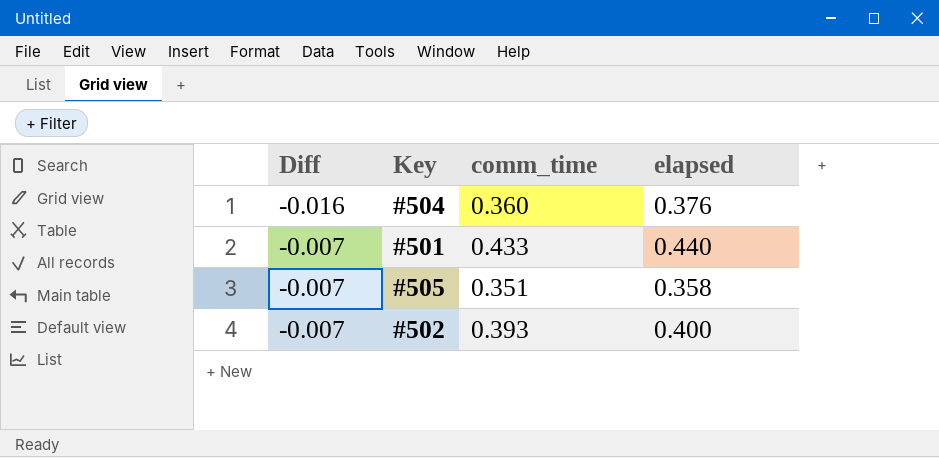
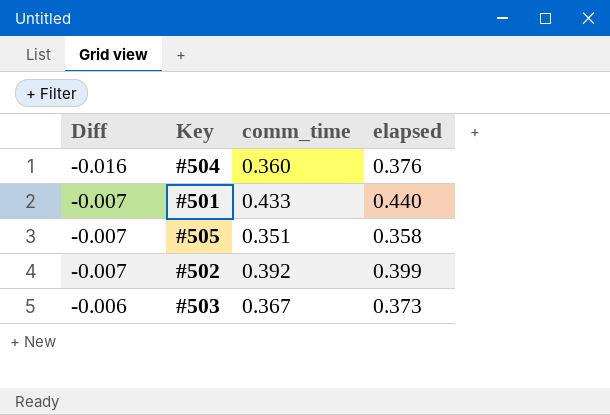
#502 | comm_time: 0.393 -> 0.392
#502 | elapsed: 0.400 -> 0.399
row #503: none -> -0.006 | 0.367 | 0.373

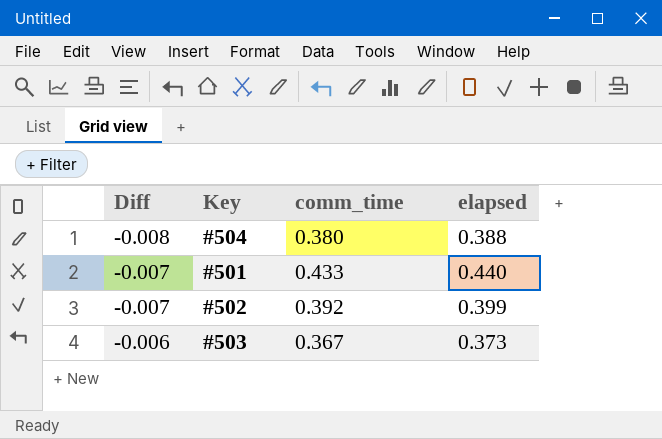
row #505: -0.007 | 0.351 | 0.358 -> none
#504 | Diff: -0.016 -> -0.008
#504 | comm_time: 0.360 -> 0.380
#504 | elapsed: 0.376 -> 0.388

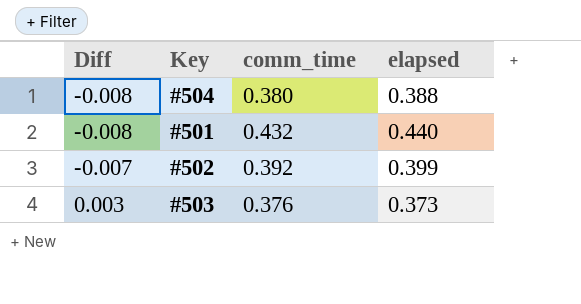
#501 | Diff: -0.007 -> -0.008
#501 | comm_time: 0.433 -> 0.432
#503 | Diff: -0.006 -> 0.003
#503 | comm_time: 0.367 -> 0.376

